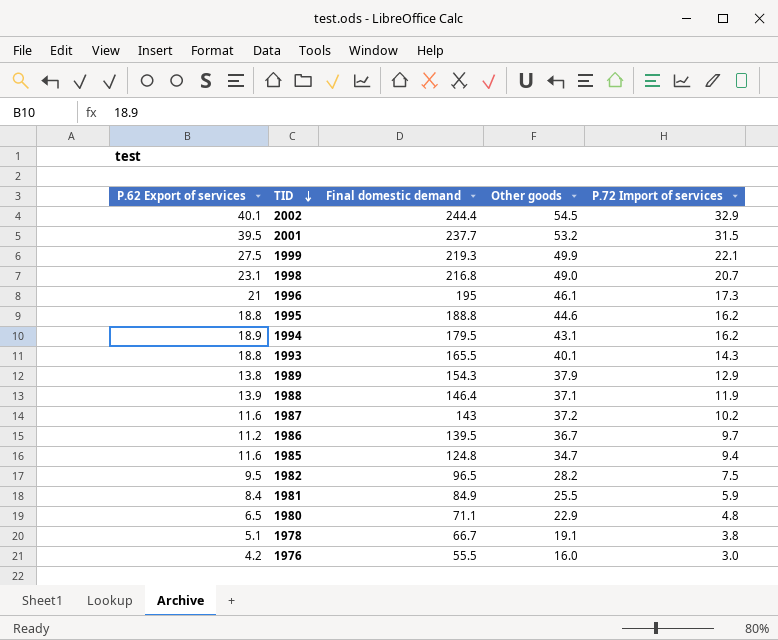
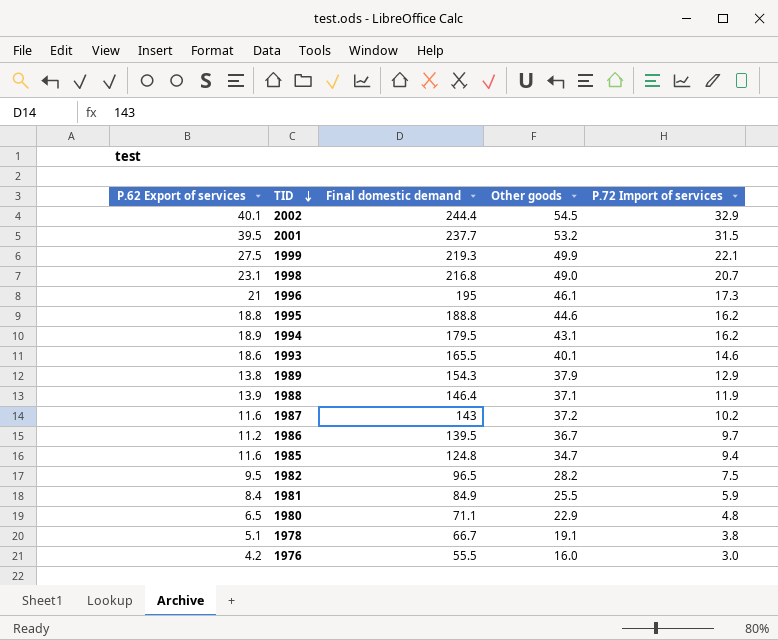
1993 | P.62 Export of services: 18.8 -> 18.6
1993 | P.72 Import of services: 14.3 -> 14.6

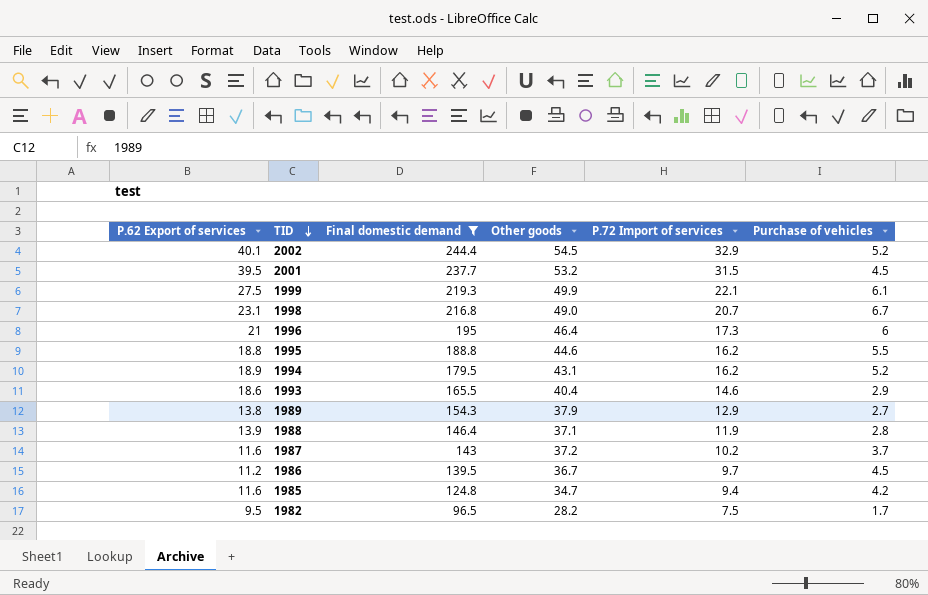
filter: none -> Final domestic demand >= 96.5
column Purchase of vehicles | position: none -> 6
1996 | Other goods: 46.1 -> 46.4
1993 | Other goods: 40.1 -> 40.4

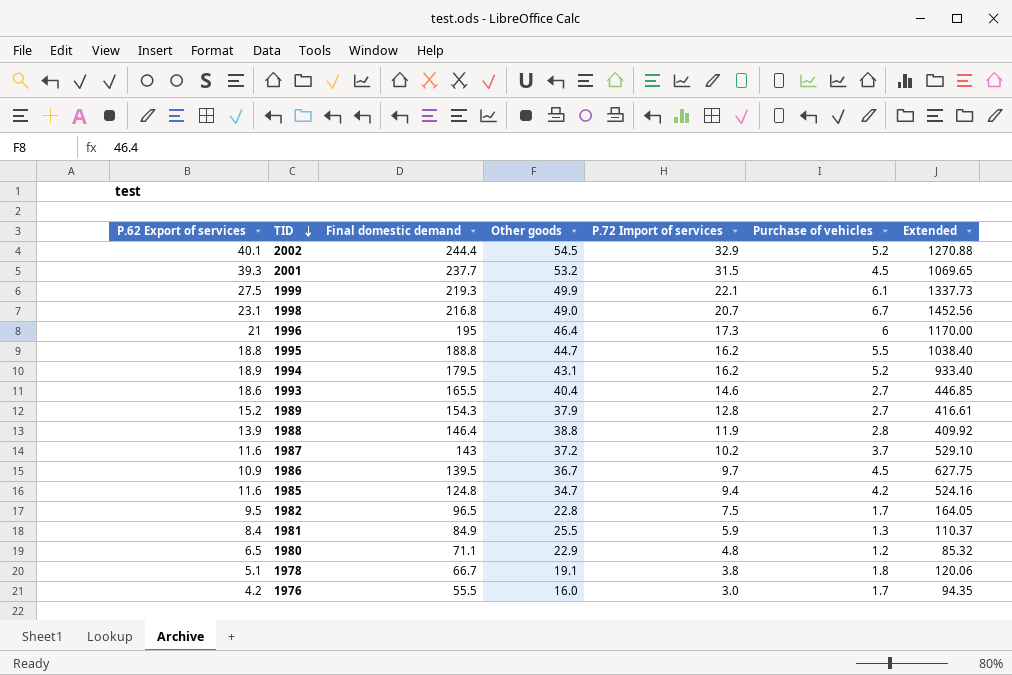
filter: Final domestic demand >= 96.5 -> none
column Extended | formula: none -> [Final domestic demand] * [Purchase of vehicles]
2001 | P.62 Export of services: 39.5 -> 39.3
1995 | Other goods: 44.6 -> 44.7
1993 | Purchase of vehicles: 2.9 -> 2.7
1989 | P.62 Export of services: 13.8 -> 15.2
1989 | P.72 Import of services: 12.9 -> 12.8
1988 | Other goods: 37.1 -> 38.8
1986 | P.62 Export of services: 11.2 -> 10.9
1982 | Other goods: 28.2 -> 22.8

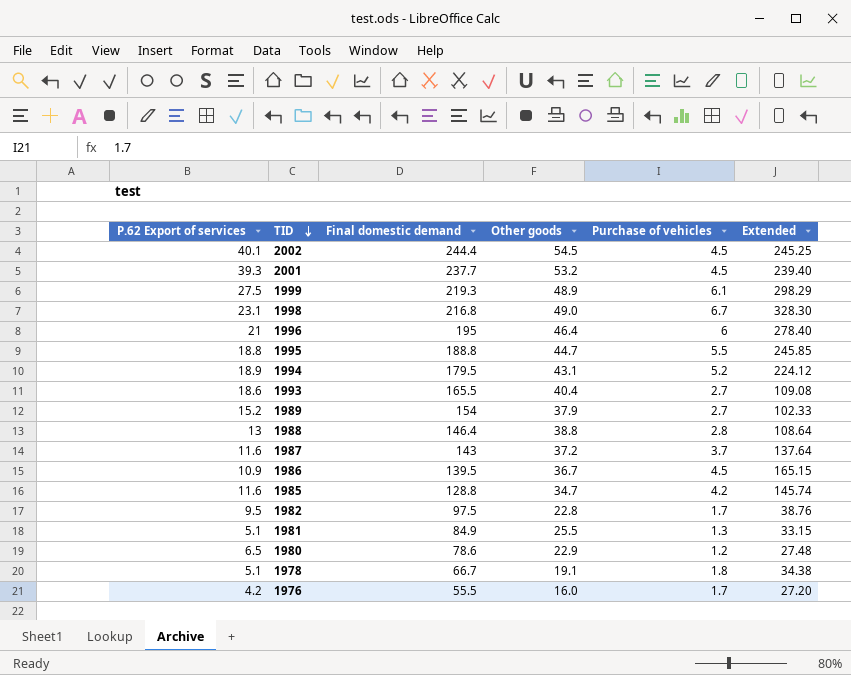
column P.72 Import of services | position: 5 -> none
column Extended | formula: [Final domestic demand] * [Purchase of vehicles] -> [Other goods] * [Purchase of vehicles]
2002 | Purchase of vehicles: 5.2 -> 4.5
1999 | Other goods: 49.9 -> 48.9
1989 | Final domestic demand: 154.3 -> 154
1988 | P.62 Export of services: 13.9 -> 13
1985 | Final domestic demand: 124.8 -> 128.8
1982 | Final domestic demand: 96.5 -> 97.5
1981 | P.62 Export of services: 8.4 -> 5.1
1980 | Final domestic demand: 71.1 -> 78.6

